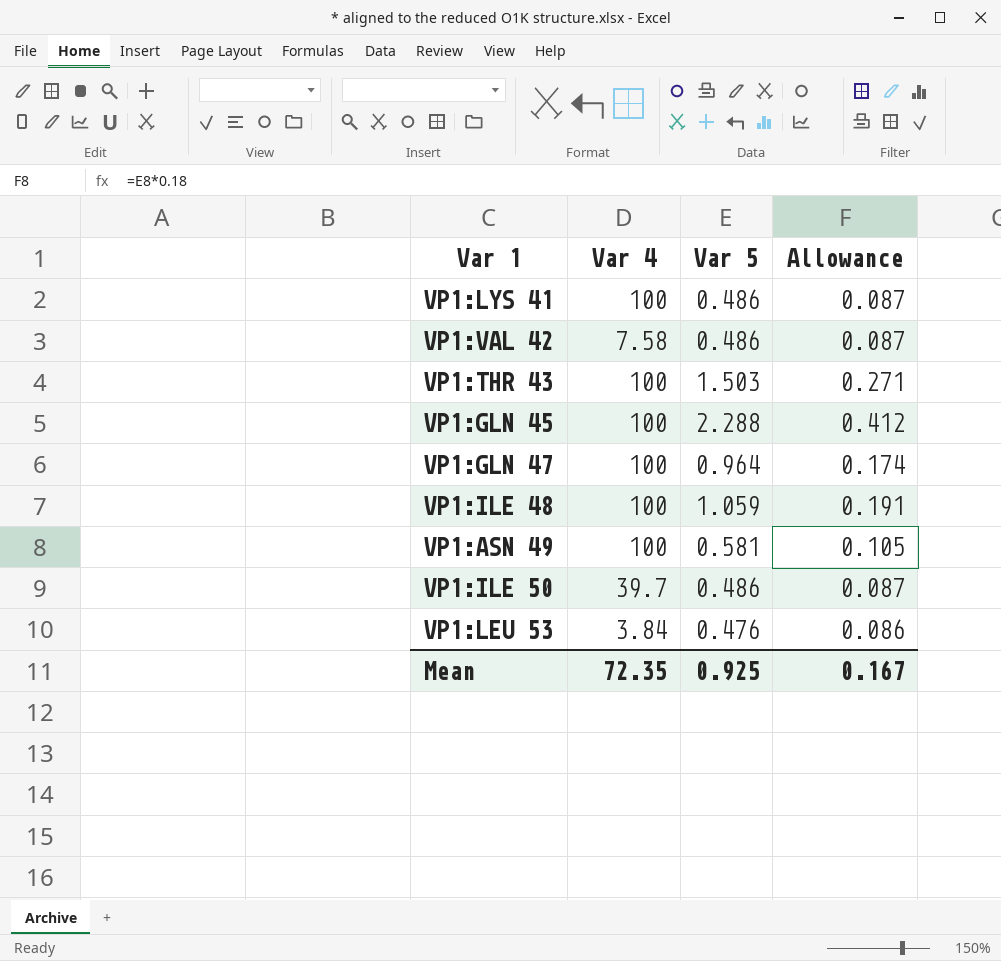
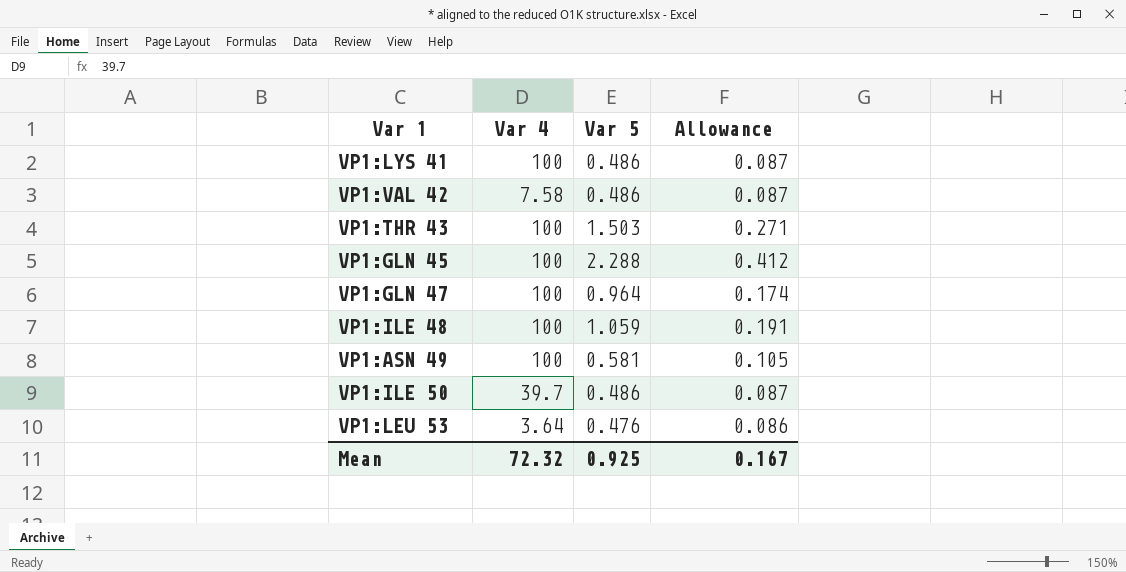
VP1:LEU 53 | Var 4: 3.84 -> 3.64
Mean | Var 4: 72.35 -> 72.32

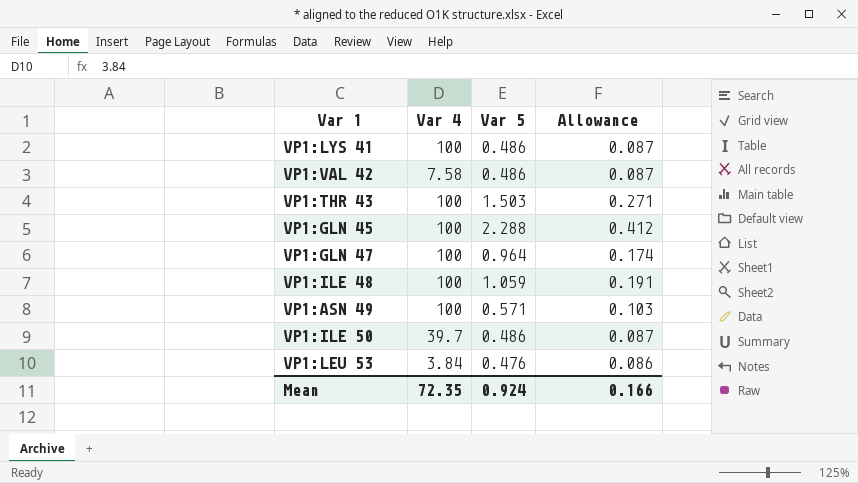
VP1:ASN 49 | Var 5: 0.581 -> 0.571
VP1:ASN 49 | Allowance: 0.105 -> 0.103
VP1:LEU 53 | Var 4: 3.64 -> 3.84
Mean | Var 4: 72.32 -> 72.35
Mean | Var 5: 0.925 -> 0.924
Mean | Allowance: 0.167 -> 0.166

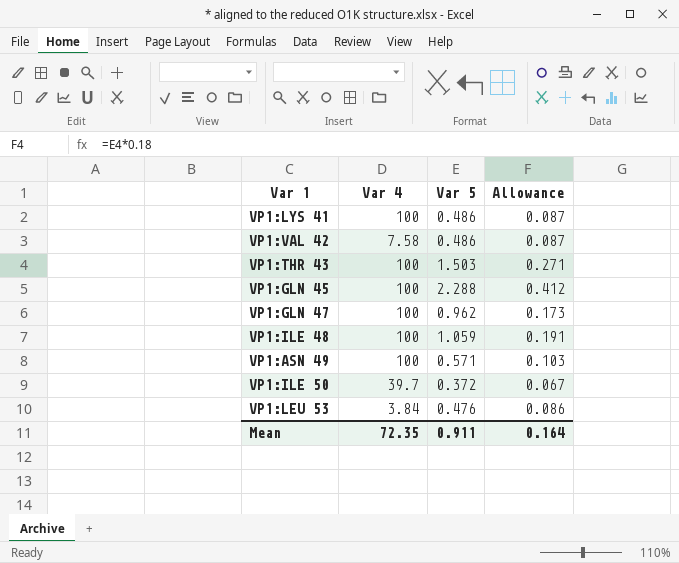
VP1:GLN 47 | Var 5: 0.964 -> 0.962
VP1:GLN 47 | Allowance: 0.174 -> 0.173
VP1:ILE 50 | Var 5: 0.486 -> 0.372
VP1:ILE 50 | Allowance: 0.087 -> 0.067
Mean | Var 5: 0.924 -> 0.911
Mean | Allowance: 0.166 -> 0.164

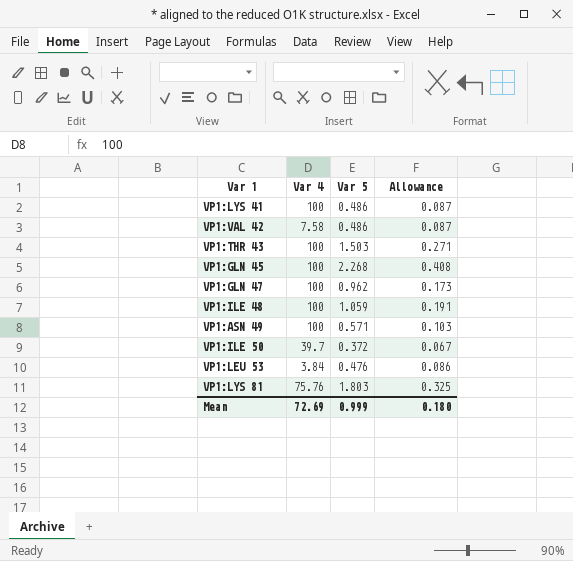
VP1:GLN 45 | Var 5: 2.288 -> 2.268
VP1:GLN 45 | Allowance: 0.412 -> 0.408
row VP1:LYS 81: none -> 75.76 | 1.803 | 0.325
Mean | Var 4: 72.35 -> 72.69
Mean | Var 5: 0.911 -> 0.999
Mean | Allowance: 0.164 -> 0.180

